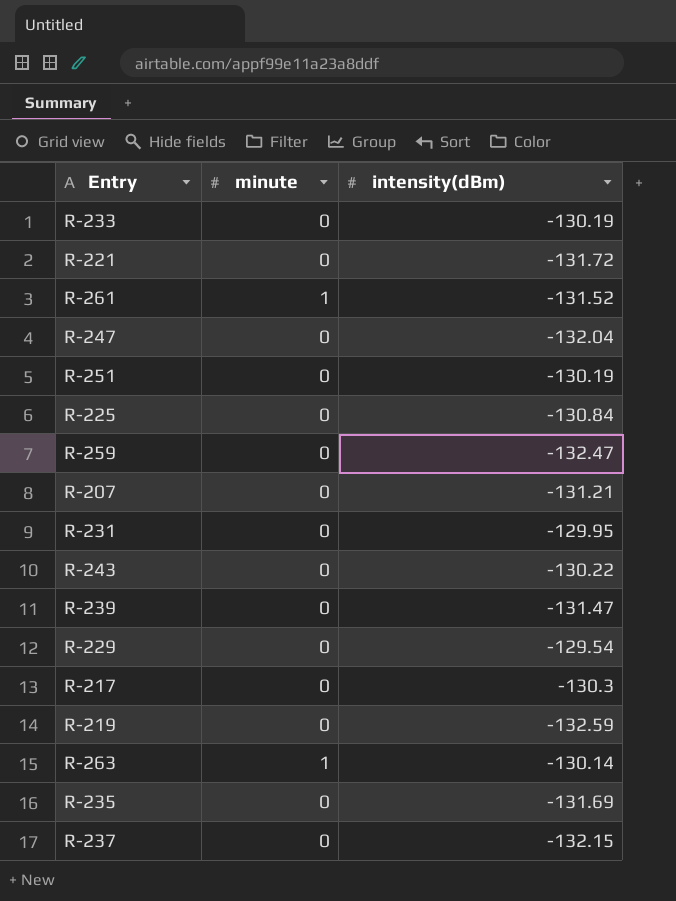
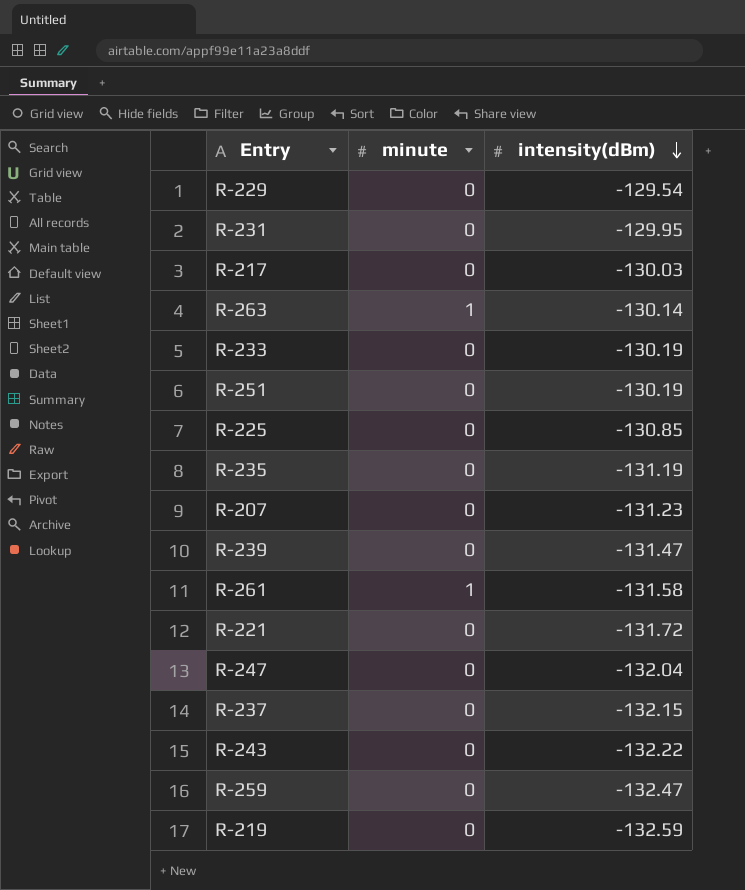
row order: none -> intensity(dBm) descending
R-217 | intensity(dBm): -130.3 -> -130.03
R-225 | intensity(dBm): -130.84 -> -130.85
R-235 | intensity(dBm): -131.69 -> -131.19
R-207 | intensity(dBm): -131.21 -> -131.23
R-261 | intensity(dBm): -131.52 -> -131.58
R-243 | intensity(dBm): -130.22 -> -132.22

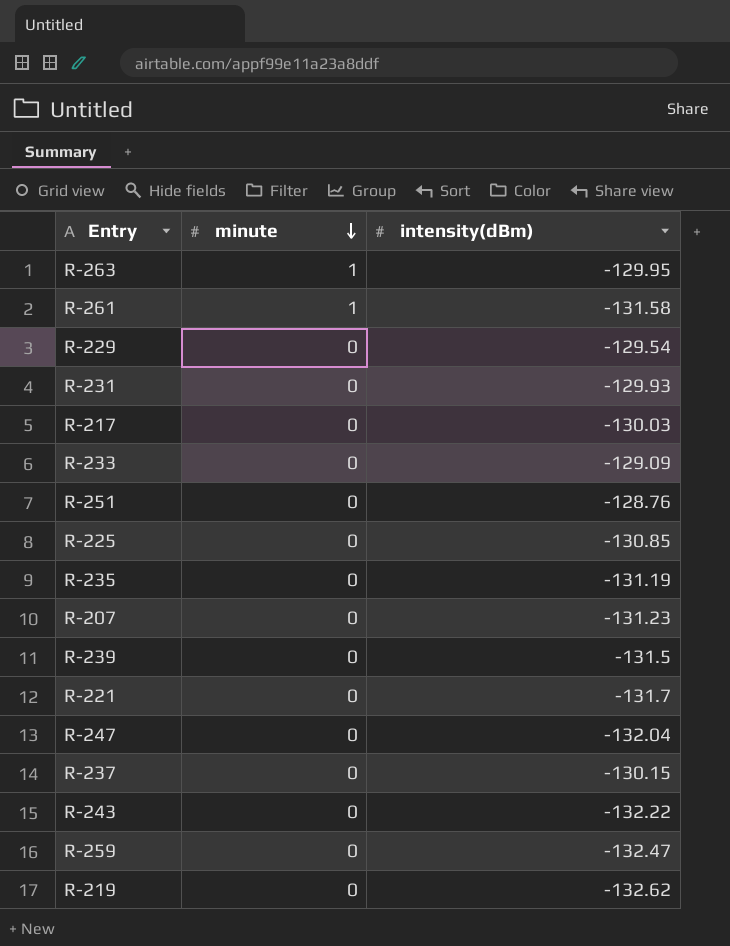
row order: intensity(dBm) descending -> minute descending
R-263 | intensity(dBm): -130.14 -> -129.95
R-231 | intensity(dBm): -129.95 -> -129.93
R-233 | intensity(dBm): -130.19 -> -129.09
R-251 | intensity(dBm): -130.19 -> -128.76
R-239 | intensity(dBm): -131.47 -> -131.5
R-221 | intensity(dBm): -131.72 -> -131.7
R-237 | intensity(dBm): -132.15 -> -130.15
R-219 | intensity(dBm): -132.59 -> -132.62

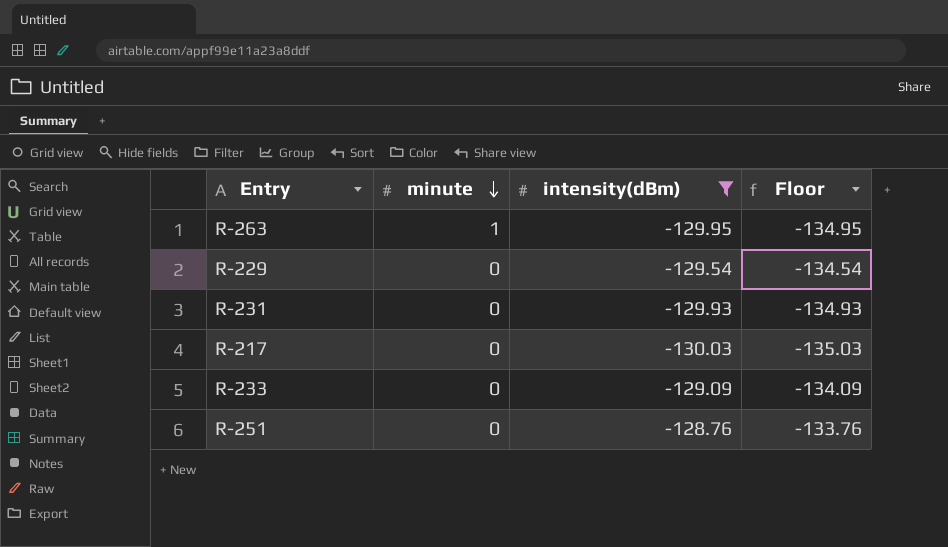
filter: none -> intensity(dBm) >= -130.03
column Floor | formula: none -> [intensity(dBm)] - 5

